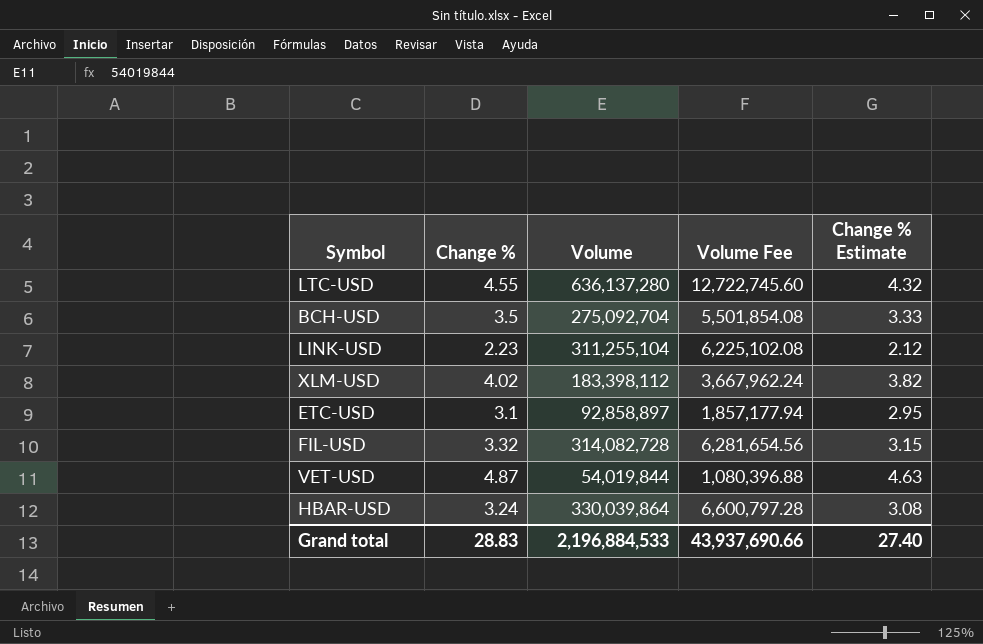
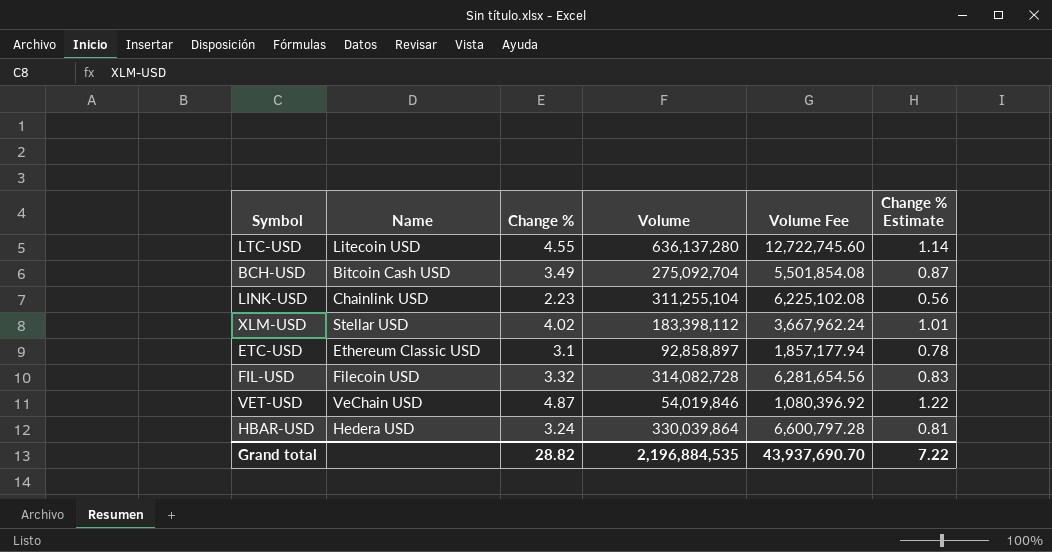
column Name | position: none -> 2
column Change % Estimate | formula: [Change %] * 0.95 -> [Change %] * 0.25
BCH-USD | Change %: 3.5 -> 3.49
VET-USD | Volume: 54,019,844 -> 54,019,846
VET-USD | Volume Fee: 1,080,396.88 -> 1,080,396.92
Grand total | Change %: 28.83 -> 28.82
Grand total | Volume: 2,196,884,533 -> 2,196,884,535
Grand total | Volume Fee: 43,937,690.66 -> 43,937,690.70
Grand total | Change % Estimate: 27.40 -> 7.22

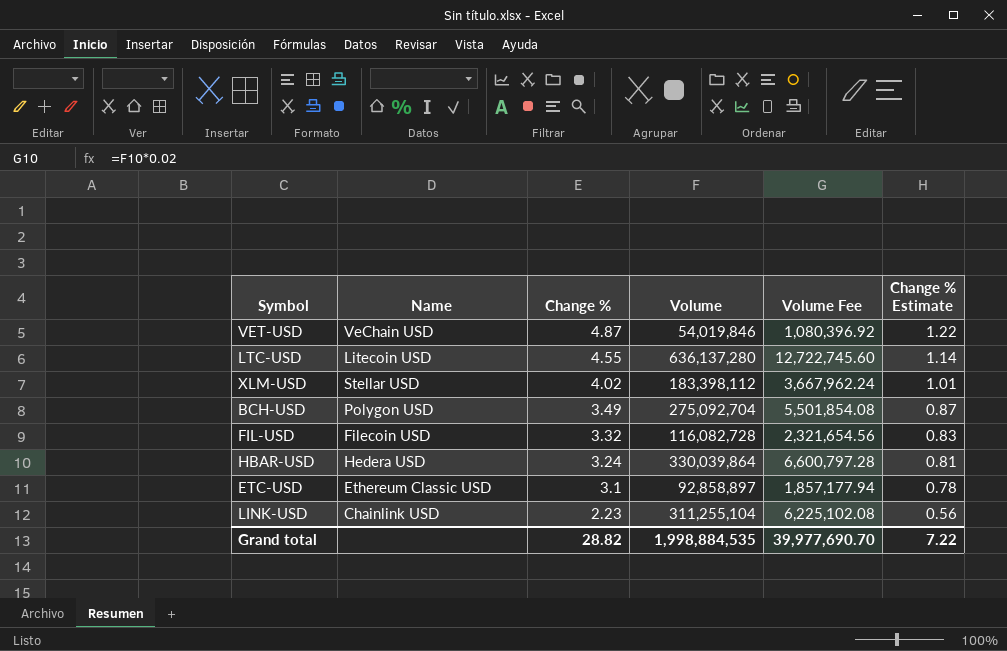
row order: none -> Change % descending
BCH-USD | Name: Bitcoin Cash USD -> Polygon USD
FIL-USD | Volume: 314,082,728 -> 116,082,728
FIL-USD | Volume Fee: 6,281,654.56 -> 2,321,654.56
Grand total | Volume: 2,196,884,535 -> 1,998,884,535
Grand total | Volume Fee: 43,937,690.70 -> 39,977,690.70

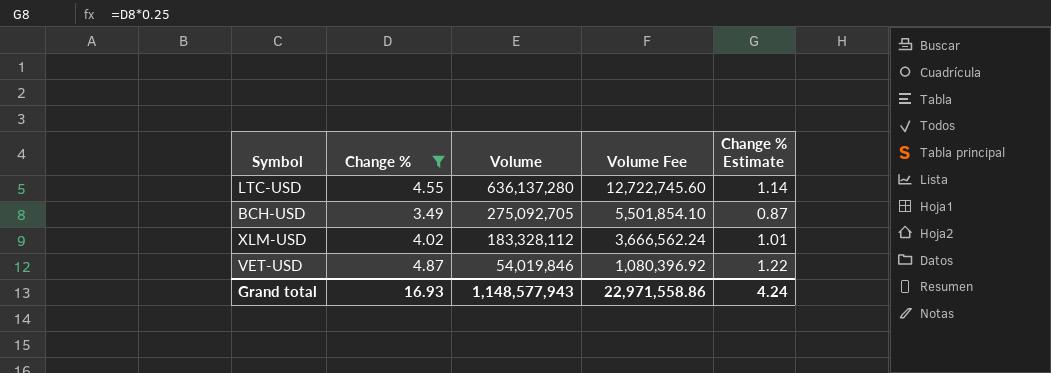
filter: none -> Change % >= 3.49
row order: Change % descending -> Volume descending
column Name | position: 2 -> none
BCH-USD | Volume: 275,092,704 -> 275,092,705
BCH-USD | Volume Fee: 5,501,854.08 -> 5,501,854.10
XLM-USD | Volume: 183,398,112 -> 183,328,112
XLM-USD | Volume Fee: 3,667,962.24 -> 3,666,562.24
Grand total | Change %: 28.82 -> 16.93
Grand total | Volume: 1,998,884,535 -> 1,148,577,943
Grand total | Volume Fee: 39,977,690.70 -> 22,971,558.86
Grand total | Change % Estimate: 7.22 -> 4.24

